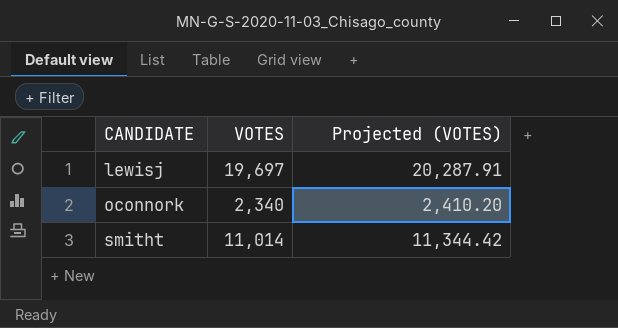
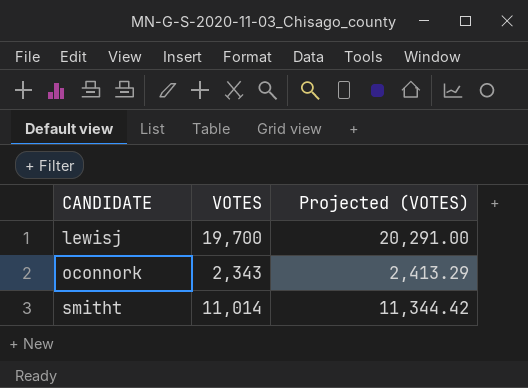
lewisj | VOTES: 19,697 -> 19,700
lewisj | Projected (VOTES): 20,287.91 -> 20,291.00
oconnork | VOTES: 2,340 -> 2,343
oconnork | Projected (VOTES): 2,410.20 -> 2,413.29

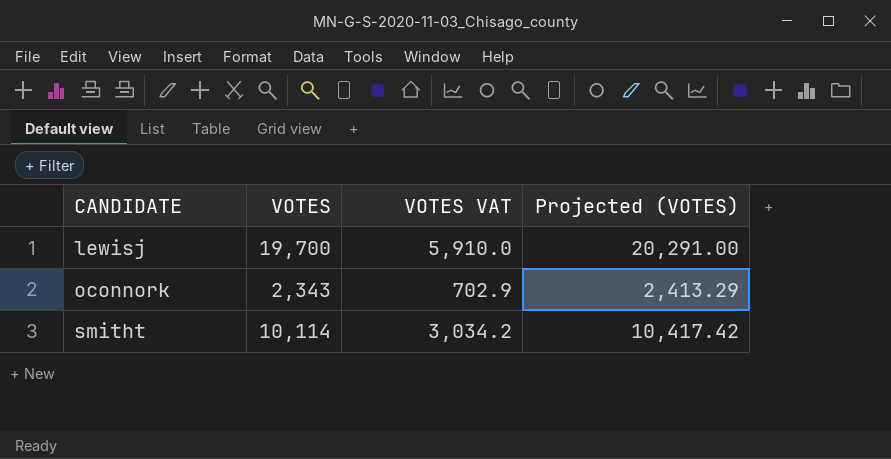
column VOTES VAT | formula: none -> [VOTES] * 0.3
smitht | VOTES: 11,014 -> 10,114
smitht | Projected (VOTES): 11,344.42 -> 10,417.42

